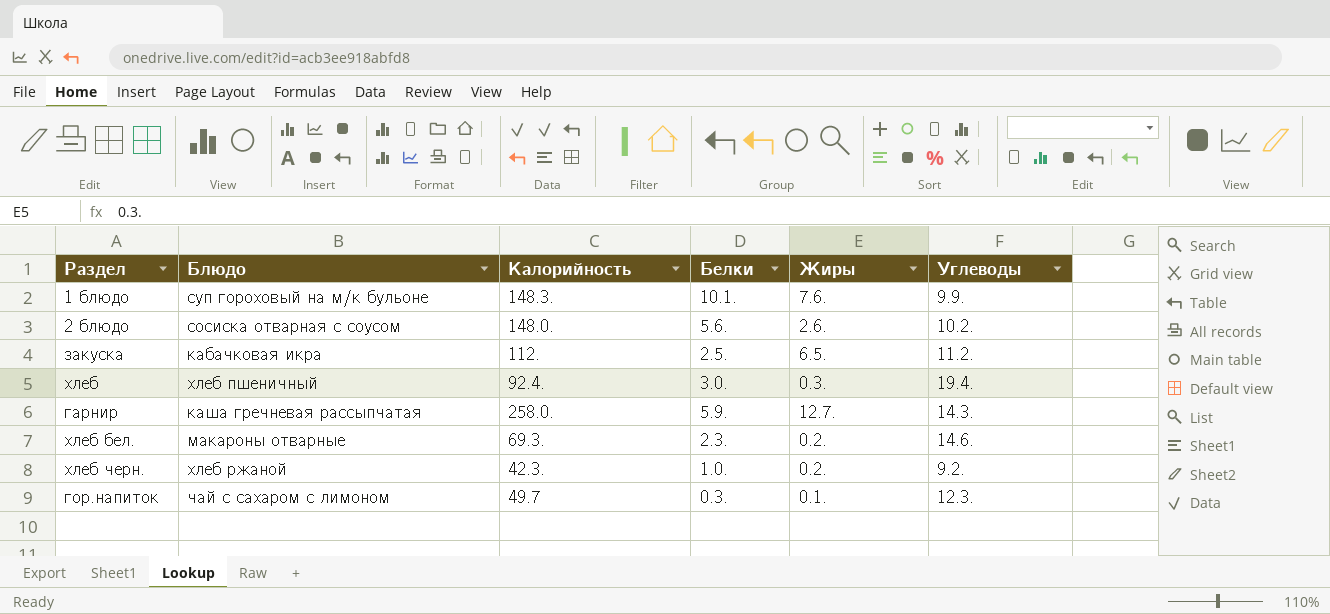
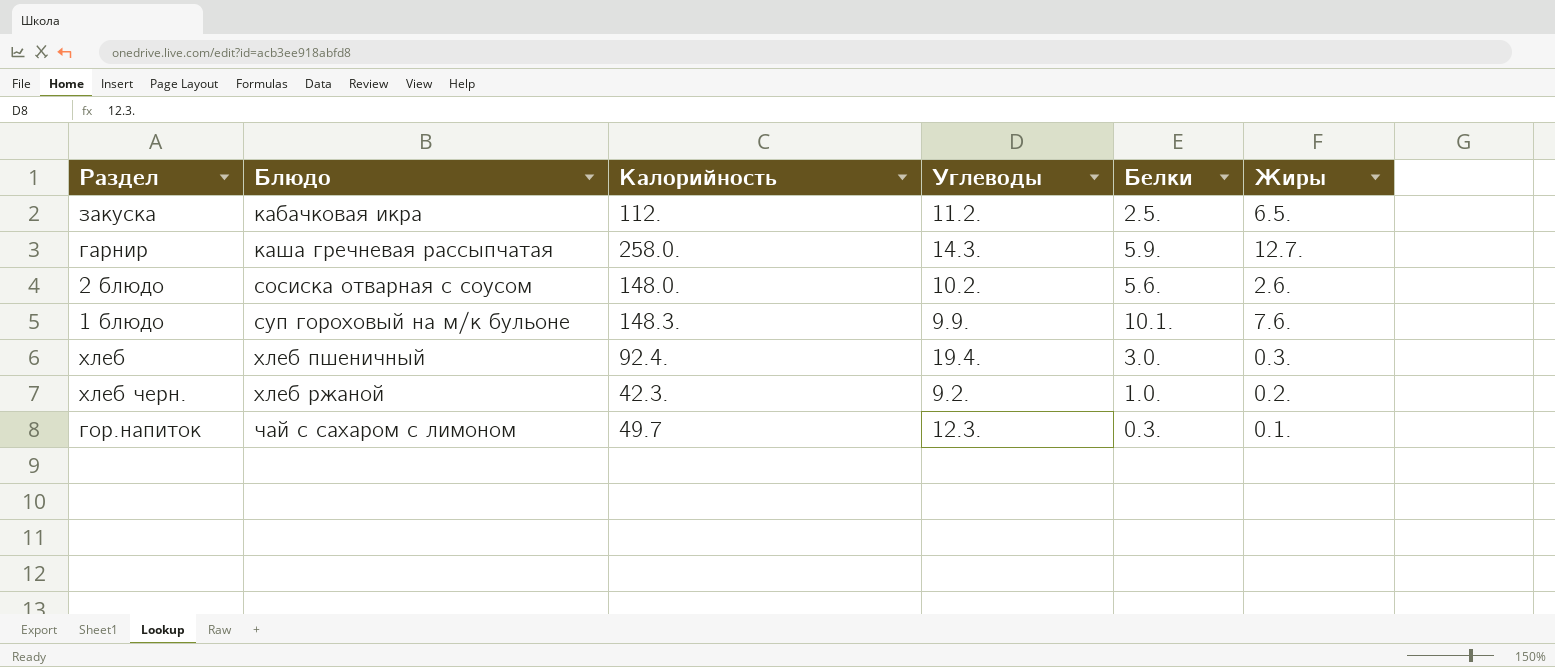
row order: none -> Блюдо ascending
column Углеводы | position: 6 -> 4
row хлеб бел.: макароны отварные | 69.3. | 2.3. | 0.2. | 14.6. -> none

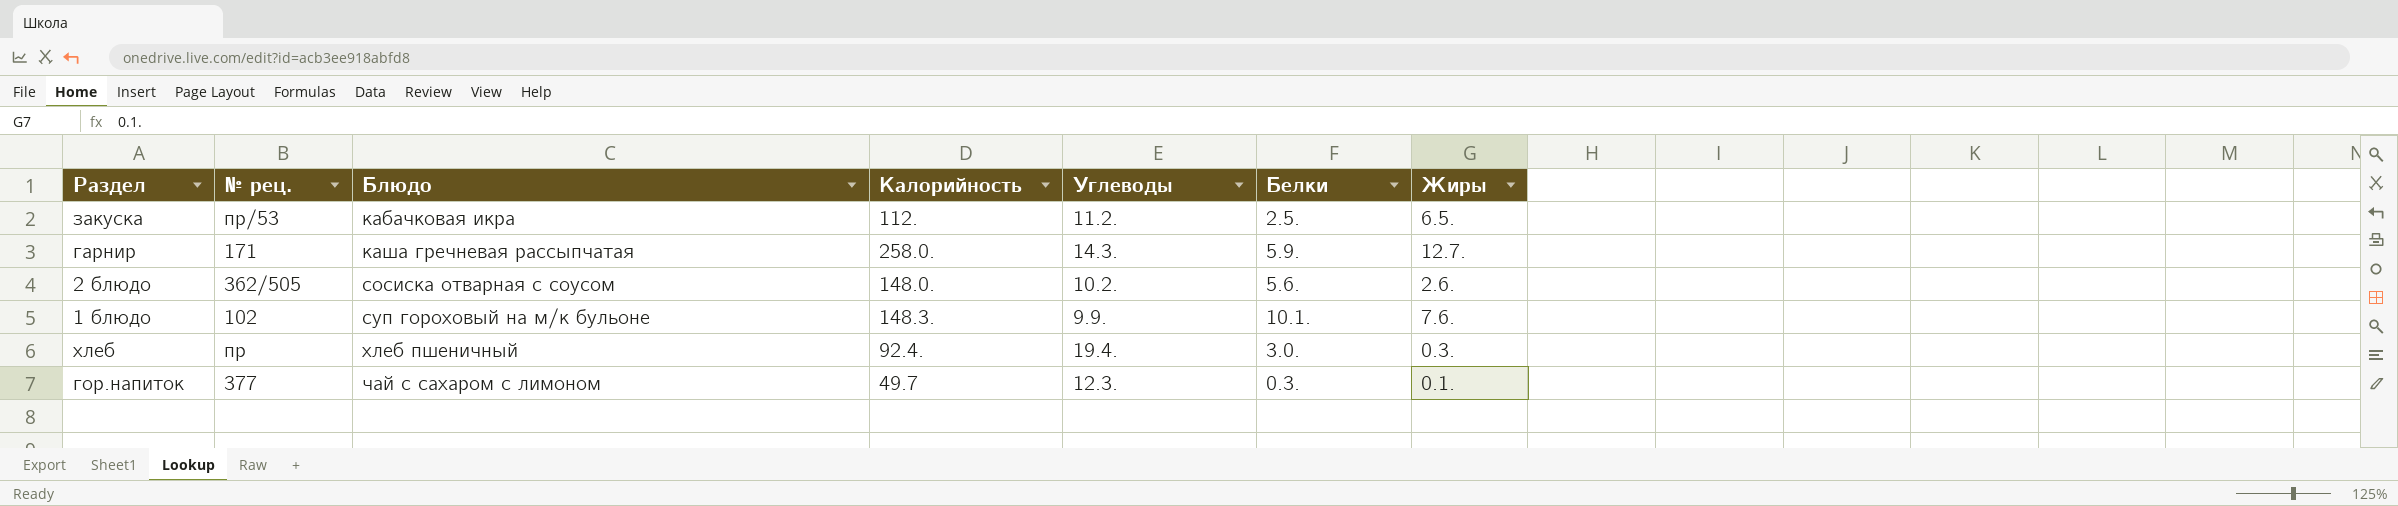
column № рец. | position: none -> 2
row хлеб черн.: хлеб ржаной | 42.3. | 9.2. | 1.0. | 0.2. -> none

